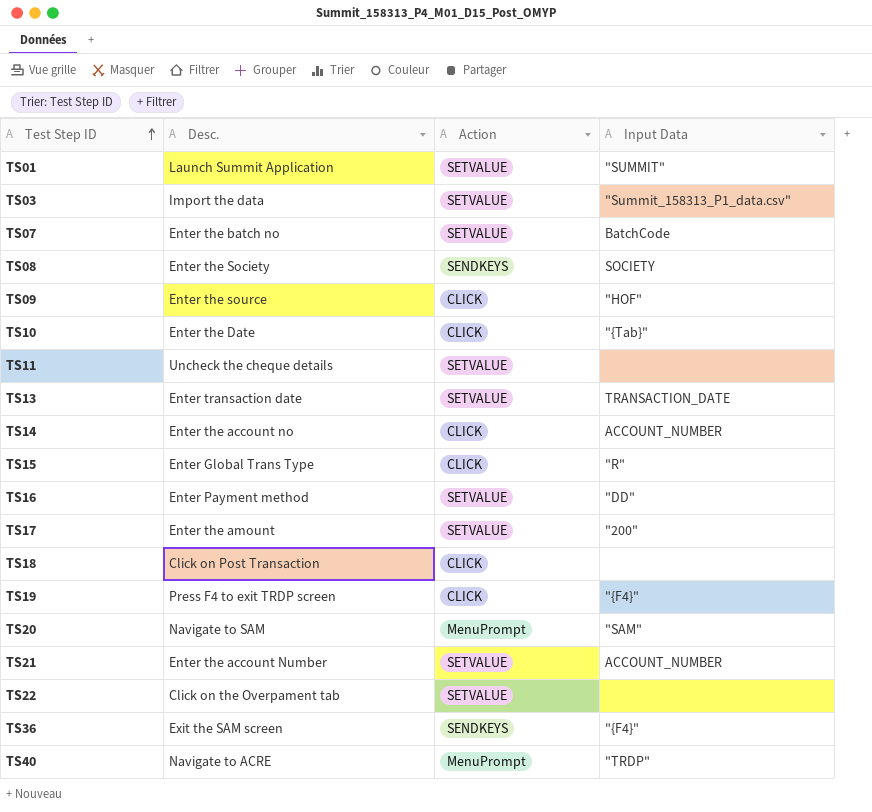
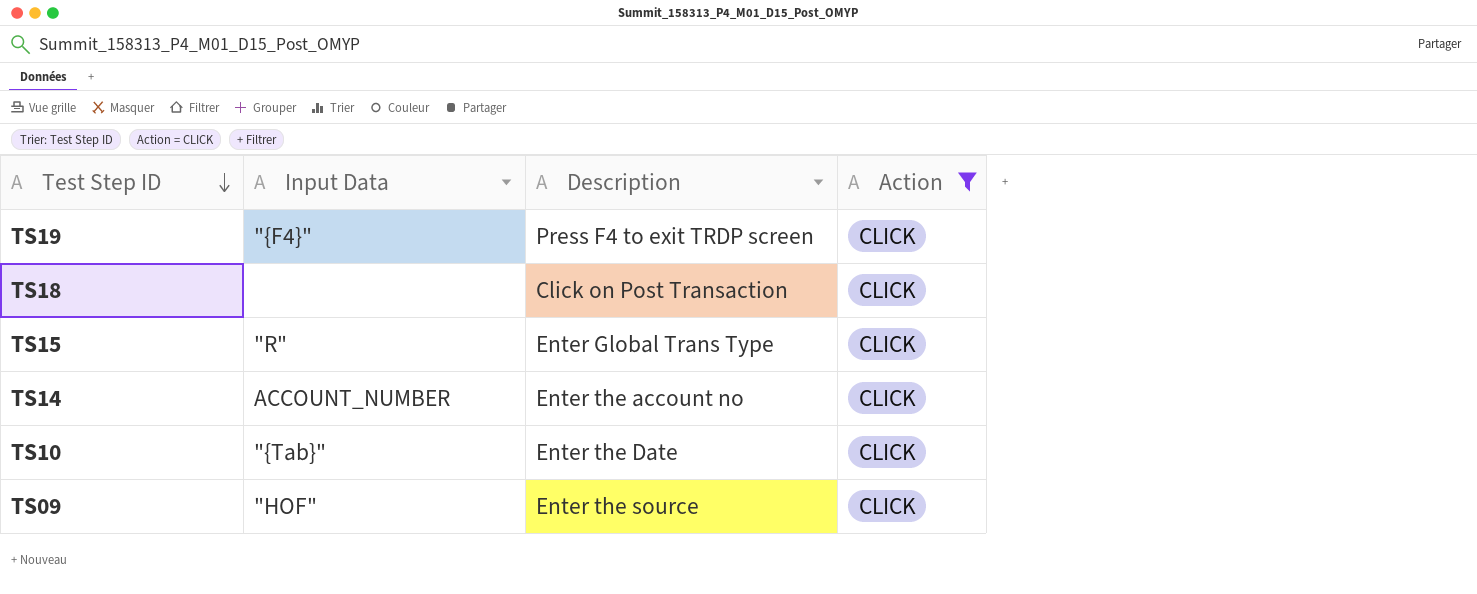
filter: none -> Action = CLICK
row order: Test Step ID ascending -> Test Step ID descending
column Input Data | position: 4 -> 2
column name: Desc. -> Description

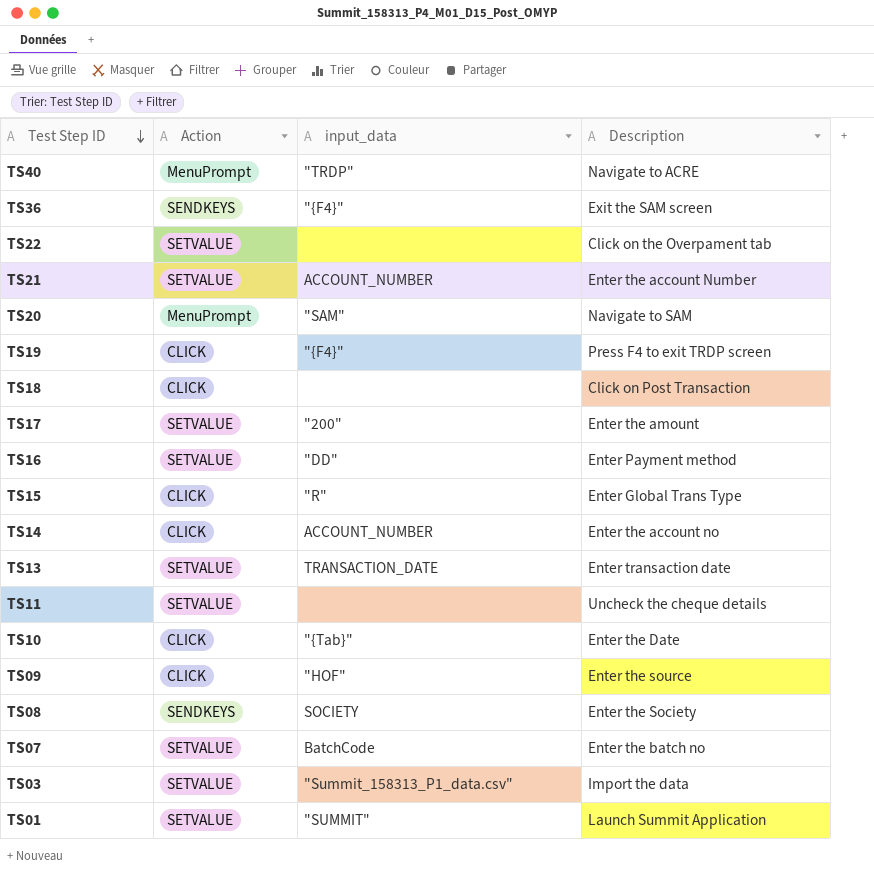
filter: Action = CLICK -> none
column Action | position: 4 -> 2
column name: Input Data -> input_data

